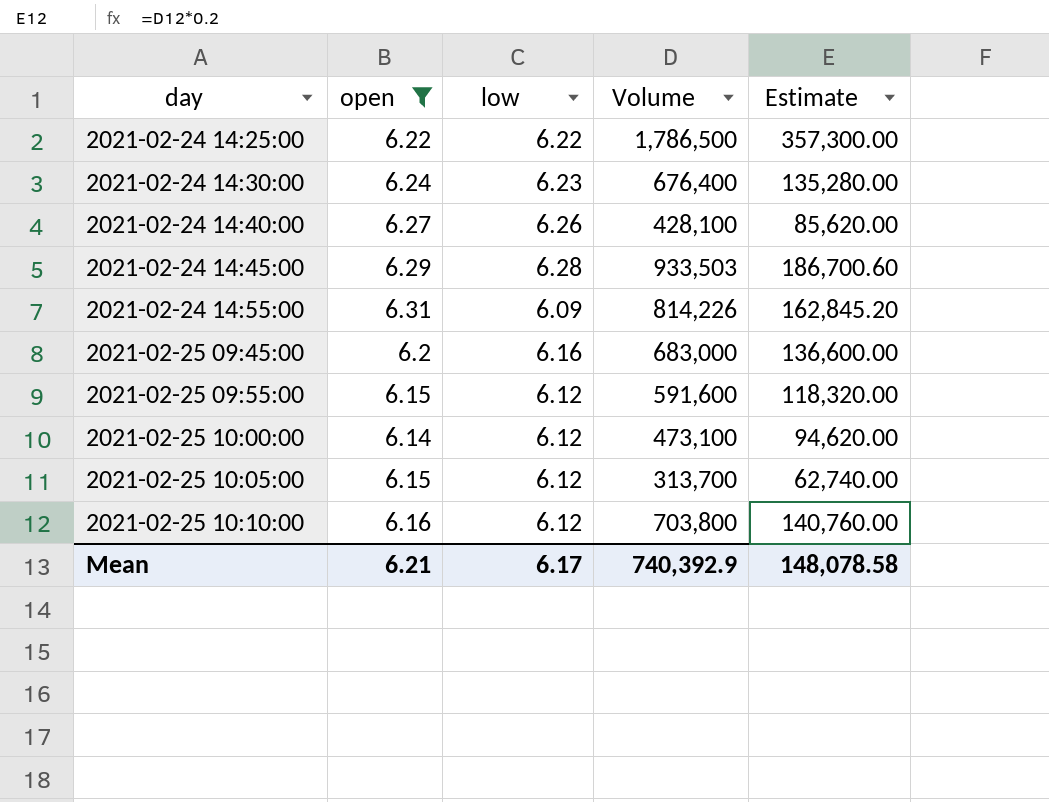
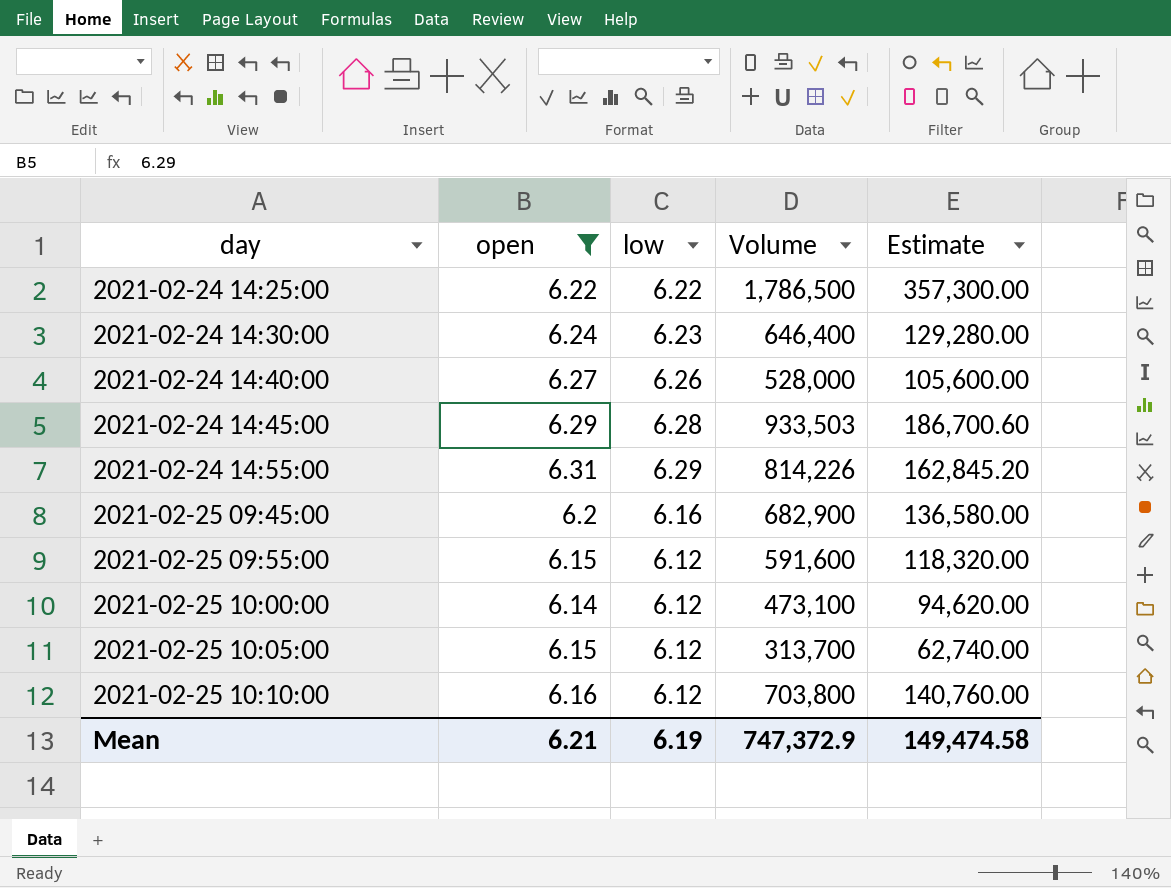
2021-02-24 14:30:00 | Volume: 676,400 -> 646,400
2021-02-24 14:30:00 | Estimate: 135,280.00 -> 129,280.00
2021-02-24 14:40:00 | Volume: 428,100 -> 528,000
2021-02-24 14:40:00 | Estimate: 85,620.00 -> 105,600.00
2021-02-24 14:55:00 | low: 6.09 -> 6.29
2021-02-25 09:45:00 | Volume: 683,000 -> 682,900
2021-02-25 09:45:00 | Estimate: 136,600.00 -> 136,580.00
Mean | low: 6.17 -> 6.19
Mean | Volume: 740,392.9 -> 747,372.9
Mean | Estimate: 148,078.58 -> 149,474.58

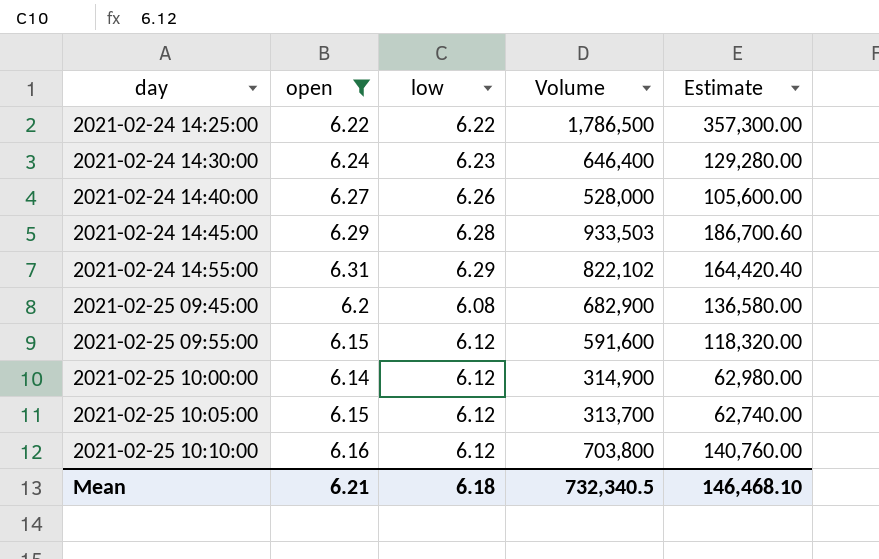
2021-02-24 14:55:00 | Volume: 814,226 -> 822,102
2021-02-24 14:55:00 | Estimate: 162,845.20 -> 164,420.40
2021-02-25 09:45:00 | low: 6.16 -> 6.08
2021-02-25 10:00:00 | Volume: 473,100 -> 314,900
2021-02-25 10:00:00 | Estimate: 94,620.00 -> 62,980.00
Mean | low: 6.19 -> 6.18
Mean | Volume: 747,372.9 -> 732,340.5
Mean | Estimate: 149,474.58 -> 146,468.10

